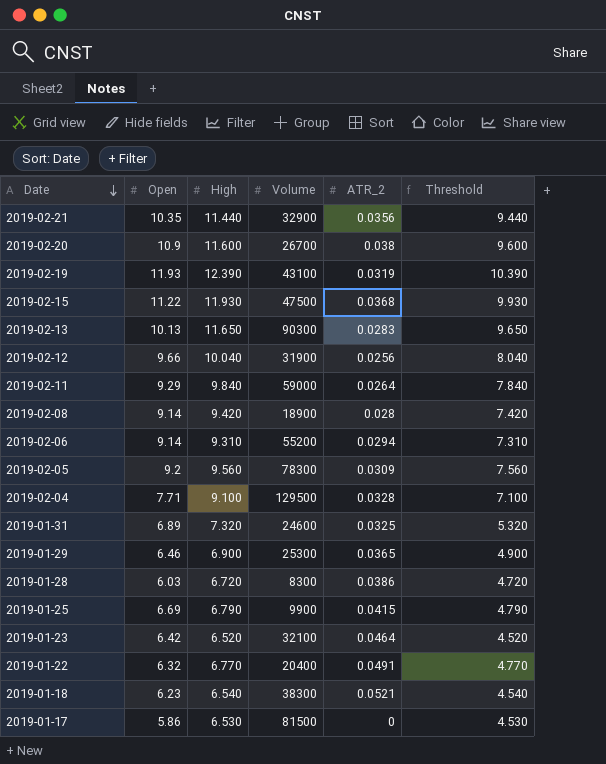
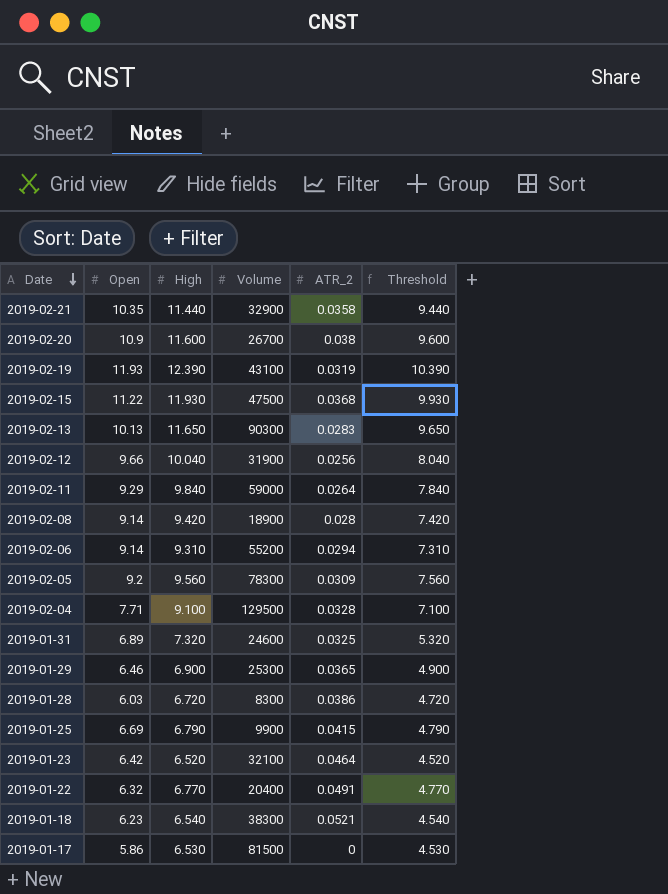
2019-02-21 | ATR_2: 0.0356 -> 0.0358

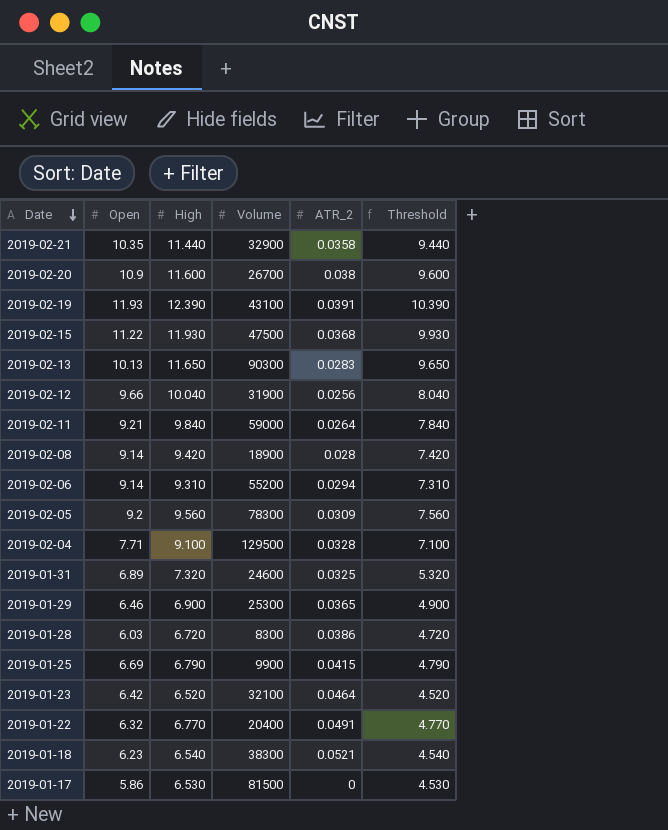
2019-02-19 | ATR_2: 0.0319 -> 0.0391
2019-02-11 | Open: 9.29 -> 9.21

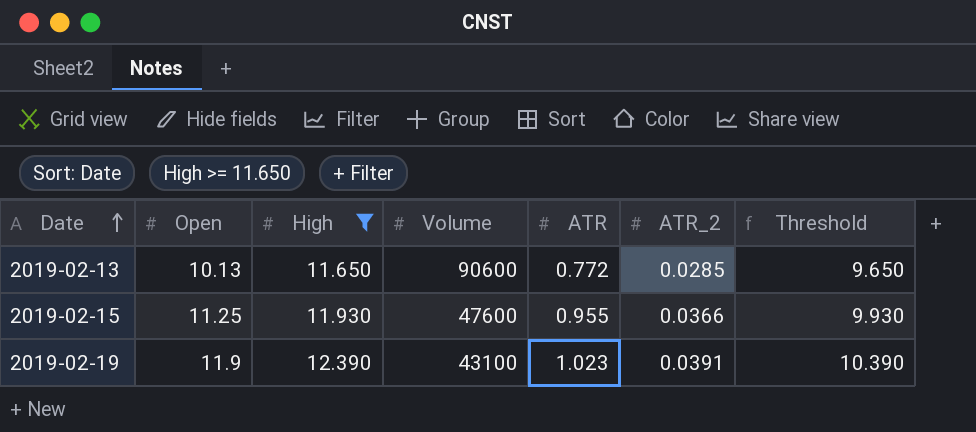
filter: none -> High >= 11.650
row order: Date descending -> Date ascending
column ATR | position: none -> 5
2019-02-13 | Volume: 90300 -> 90600
2019-02-13 | ATR_2: 0.0283 -> 0.0285
2019-02-15 | Open: 11.22 -> 11.25
2019-02-15 | Volume: 47500 -> 47600
2019-02-15 | ATR_2: 0.0368 -> 0.0366
2019-02-19 | Open: 11.93 -> 11.9

